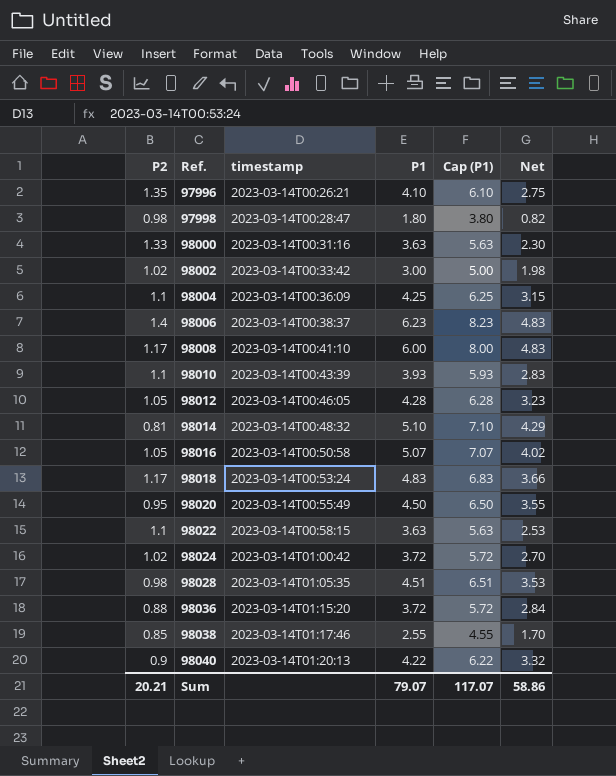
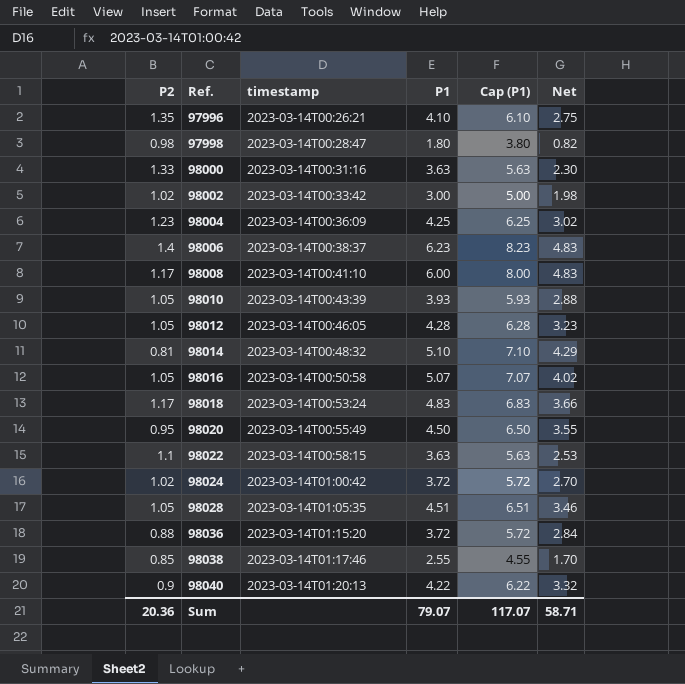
98004 | P2: 1.1 -> 1.23
98004 | Net: 3.15 -> 3.02
98010 | P2: 1.1 -> 1.05
98010 | Net: 2.83 -> 2.88
98028 | P2: 0.98 -> 1.05
98028 | Net: 3.53 -> 3.46
Sum | P2: 20.21 -> 20.36
Sum | Net: 58.86 -> 58.71

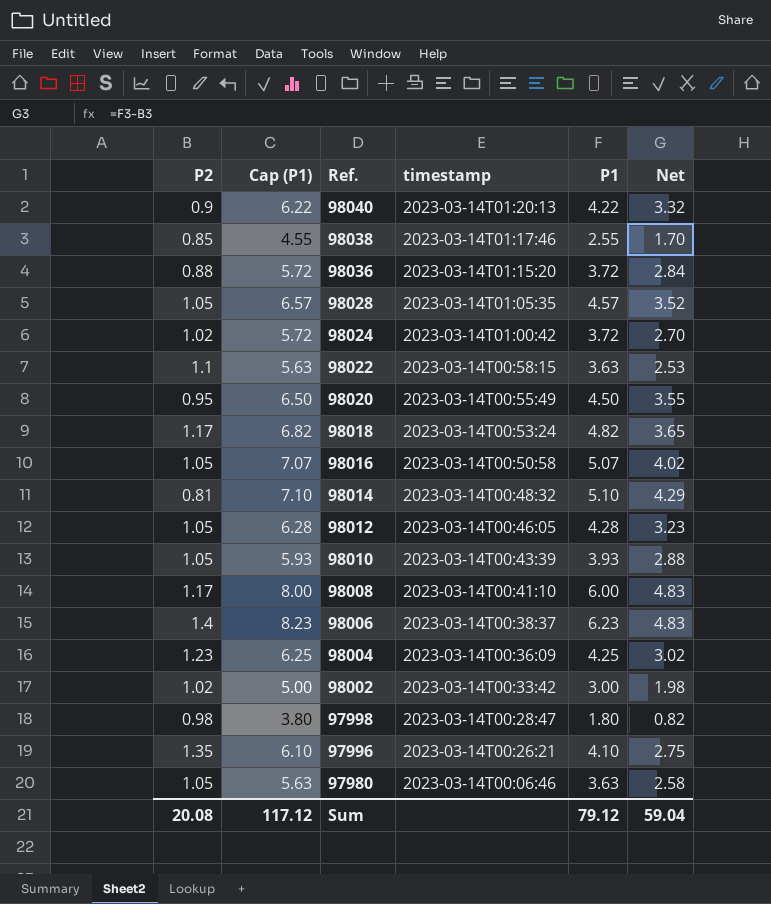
row order: Ref. ascending -> Ref. descending
column Cap (P1) | position: 5 -> 2
row 98000: 1.33 | 2023-03-14T00:31:16 | 3.63 | 5.63 | 2.30 -> none
98028 | Cap (P1): 6.51 -> 6.57
98028 | P1: 4.51 -> 4.57
98028 | Net: 3.46 -> 3.52
98018 | Cap (P1): 6.83 -> 6.82
98018 | P1: 4.83 -> 4.82
98018 | Net: 3.66 -> 3.65
row 97980: none -> 1.05 | 5.63 | 2023-03-14T00:06:46 | 3.63 | 2.58
Sum | P2: 20.36 -> 20.08
Sum | Cap (P1): 117.07 -> 117.12
Sum | P1: 79.07 -> 79.12
Sum | Net: 58.71 -> 59.04

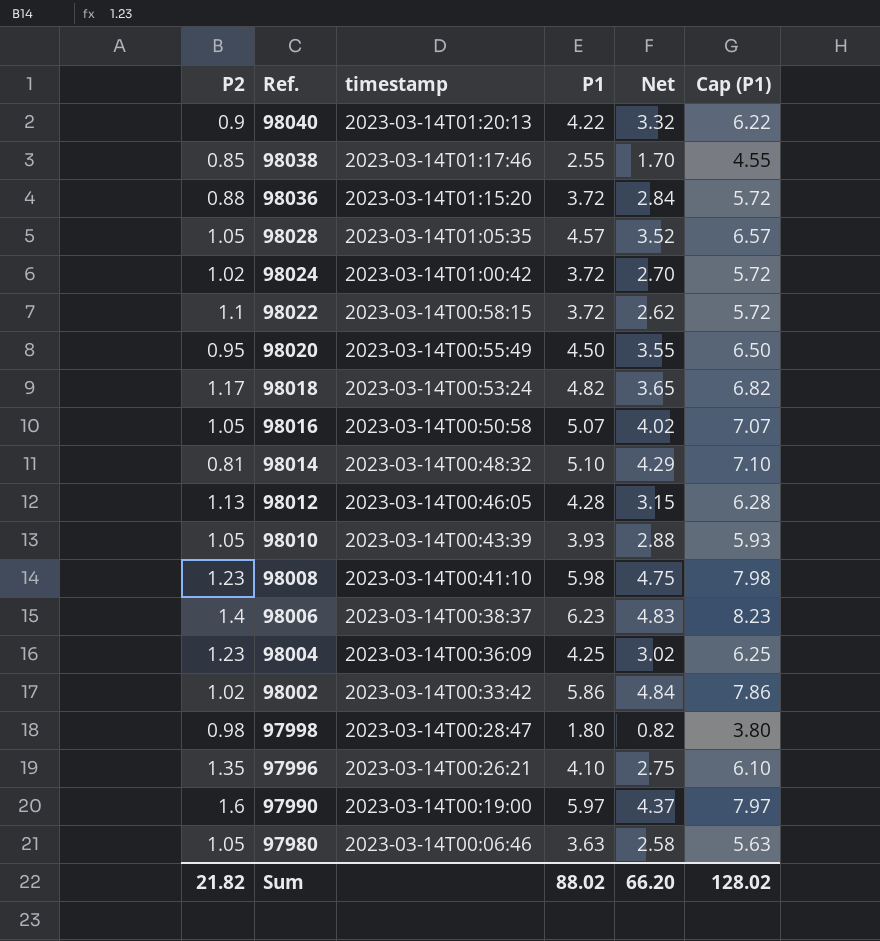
column Cap (P1) | position: 2 -> 6
98022 | P1: 3.63 -> 3.72
98022 | Net: 2.53 -> 2.62
98022 | Cap (P1): 5.63 -> 5.72
98012 | P2: 1.05 -> 1.13
98012 | Net: 3.23 -> 3.15
98008 | P2: 1.17 -> 1.23
98008 | P1: 6.00 -> 5.98
98008 | Net: 4.83 -> 4.75
98008 | Cap (P1): 8.00 -> 7.98
98002 | P1: 3.00 -> 5.86
98002 | Net: 1.98 -> 4.84
98002 | Cap (P1): 5.00 -> 7.86
row 97990: none -> 1.6 | 2023-03-14T00:19:00 | 5.97 | 4.37 | 7.97
Sum | P2: 20.08 -> 21.82
Sum | P1: 79.12 -> 88.02
Sum | Net: 59.04 -> 66.20
Sum | Cap (P1): 117.12 -> 128.02

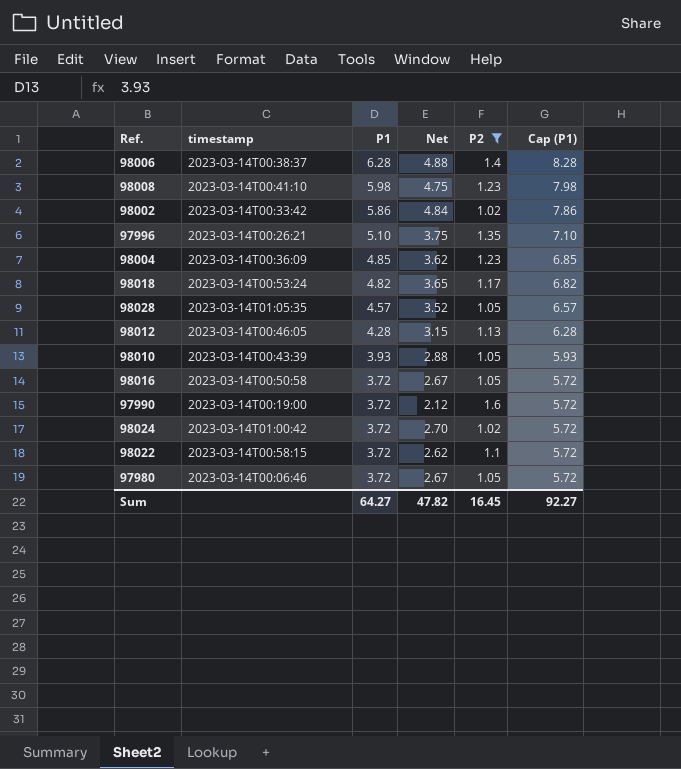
filter: none -> P2 >= 1.02
row order: Ref. descending -> P1 descending
column P2 | position: 1 -> 5
98006 | P1: 6.23 -> 6.28
98006 | Net: 4.83 -> 4.88
98006 | Cap (P1): 8.23 -> 8.28
97996 | P1: 4.10 -> 5.10
97996 | Net: 2.75 -> 3.75
97996 | Cap (P1): 6.10 -> 7.10
98004 | P1: 4.25 -> 4.85
98004 | Net: 3.02 -> 3.62
98004 | Cap (P1): 6.25 -> 6.85
98016 | P1: 5.07 -> 3.72
98016 | Net: 4.02 -> 2.67
98016 | Cap (P1): 7.07 -> 5.72
97990 | P1: 5.97 -> 3.72
97990 | Net: 4.37 -> 2.12
97990 | Cap (P1): 7.97 -> 5.72
97980 | P1: 3.63 -> 3.72
97980 | Net: 2.58 -> 2.67
97980 | Cap (P1): 5.63 -> 5.72
Sum | P1: 88.02 -> 64.27
Sum | Net: 66.20 -> 47.82
Sum | P2: 21.82 -> 16.45
Sum | Cap (P1): 128.02 -> 92.27

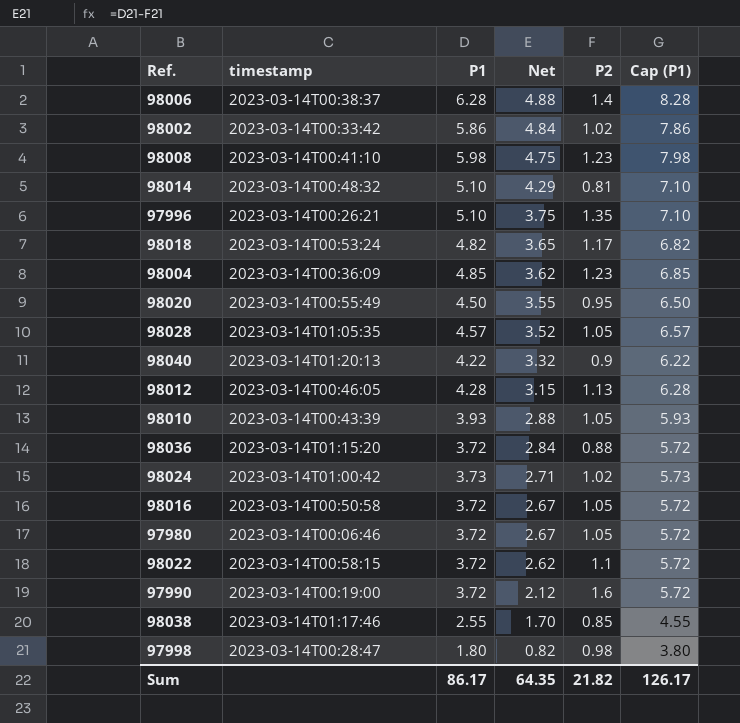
filter: P2 >= 1.02 -> none
row order: P1 descending -> Net descending
98024 | P1: 3.72 -> 3.73
98024 | Net: 2.70 -> 2.71
98024 | Cap (P1): 5.72 -> 5.73
Sum | P1: 64.27 -> 86.17
Sum | Net: 47.82 -> 64.35
Sum | P2: 16.45 -> 21.82
Sum | Cap (P1): 92.27 -> 126.17

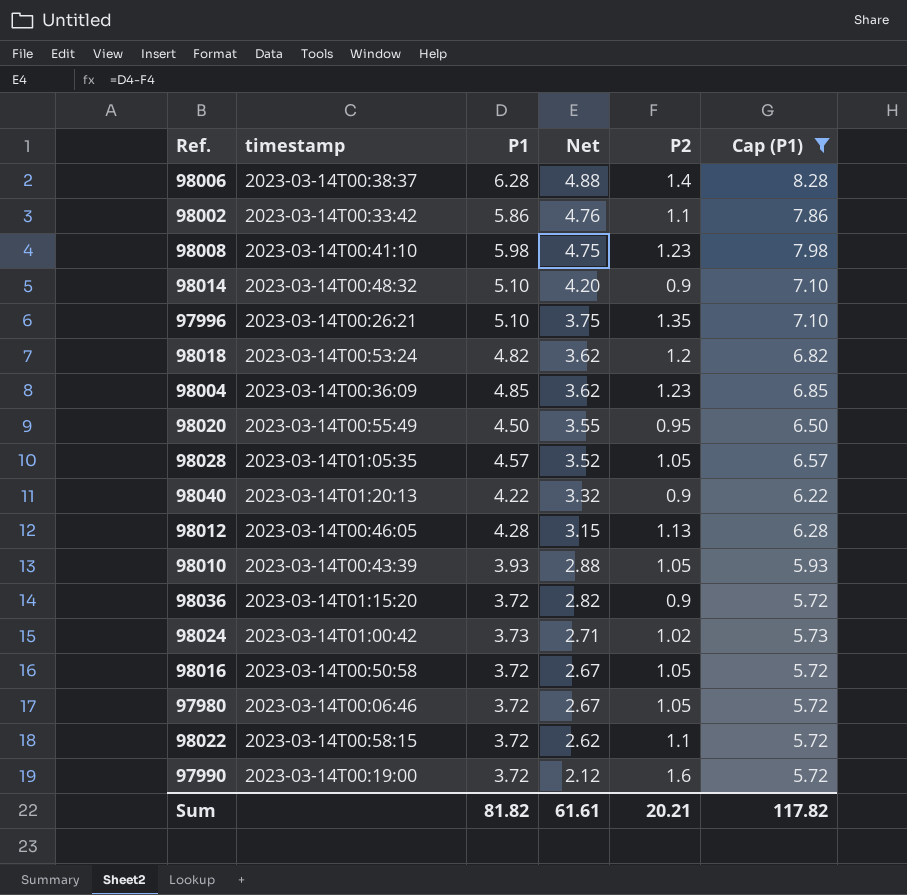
filter: none -> Cap (P1) >= 5.72
98002 | Net: 4.84 -> 4.76
98002 | P2: 1.02 -> 1.1
98014 | Net: 4.29 -> 4.20
98014 | P2: 0.81 -> 0.9
98018 | Net: 3.65 -> 3.62
98018 | P2: 1.17 -> 1.2
98036 | Net: 2.84 -> 2.82
98036 | P2: 0.88 -> 0.9
Sum | P1: 86.17 -> 81.82
Sum | Net: 64.35 -> 61.61
Sum | P2: 21.82 -> 20.21
Sum | Cap (P1): 126.17 -> 117.82

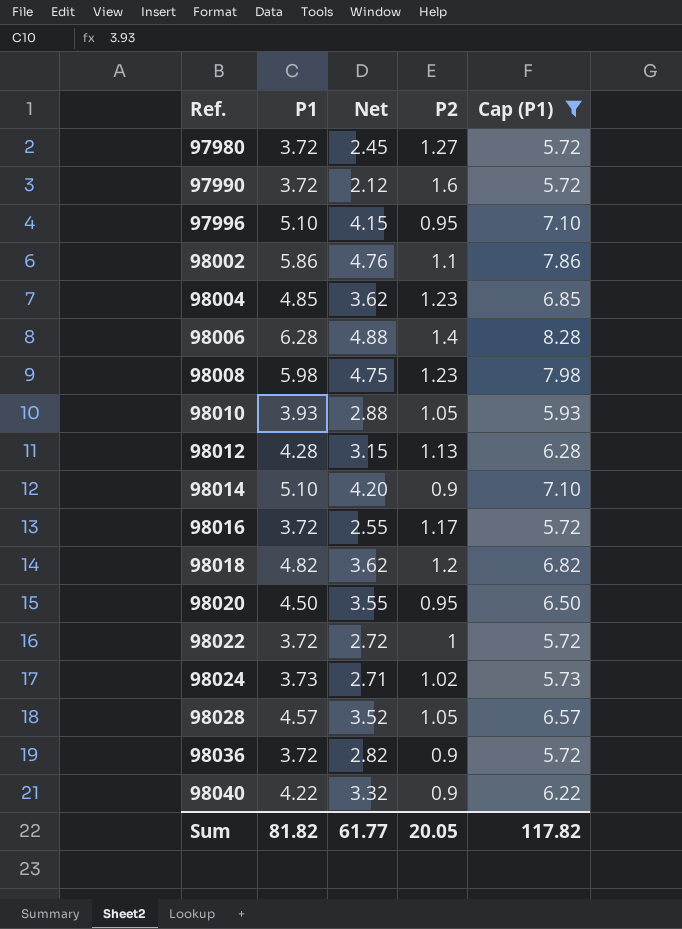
row order: Net descending -> Ref. ascending
column timestamp | position: 2 -> none
97980 | Net: 2.67 -> 2.45
97980 | P2: 1.05 -> 1.27
97996 | Net: 3.75 -> 4.15
97996 | P2: 1.35 -> 0.95
98016 | Net: 2.67 -> 2.55
98016 | P2: 1.05 -> 1.17
98022 | Net: 2.62 -> 2.72
98022 | P2: 1.1 -> 1
Sum | Net: 61.61 -> 61.77
Sum | P2: 20.21 -> 20.05

